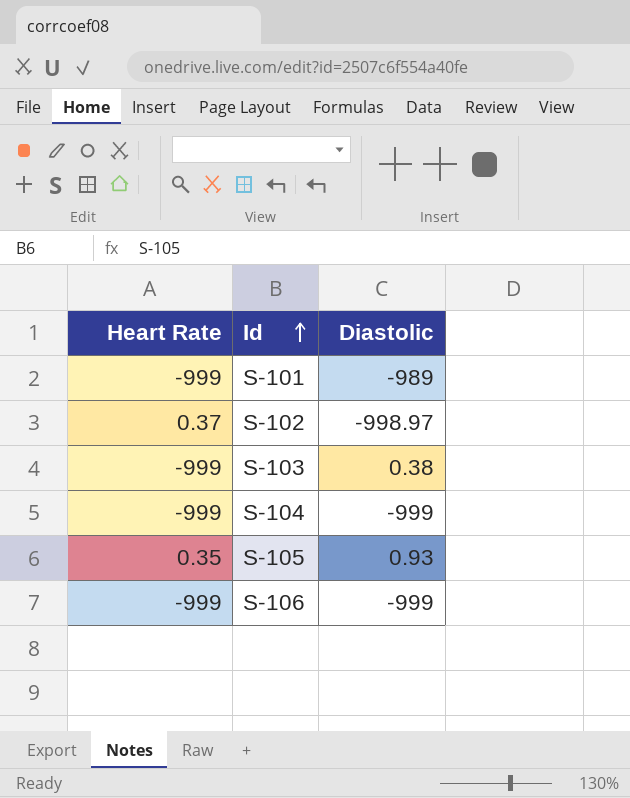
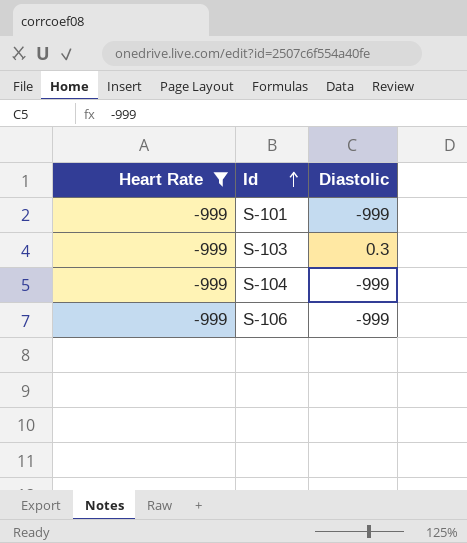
filter: none -> Heart Rate = -999
S-101 | Diastolic: -989 -> -999
S-103 | Diastolic: 0.38 -> 0.3

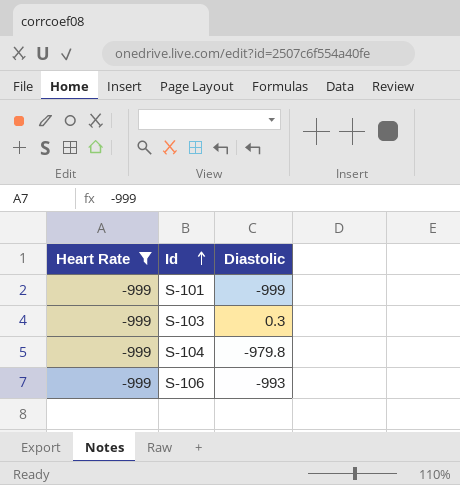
S-104 | Diastolic: -999 -> -979.8
S-106 | Diastolic: -999 -> -993

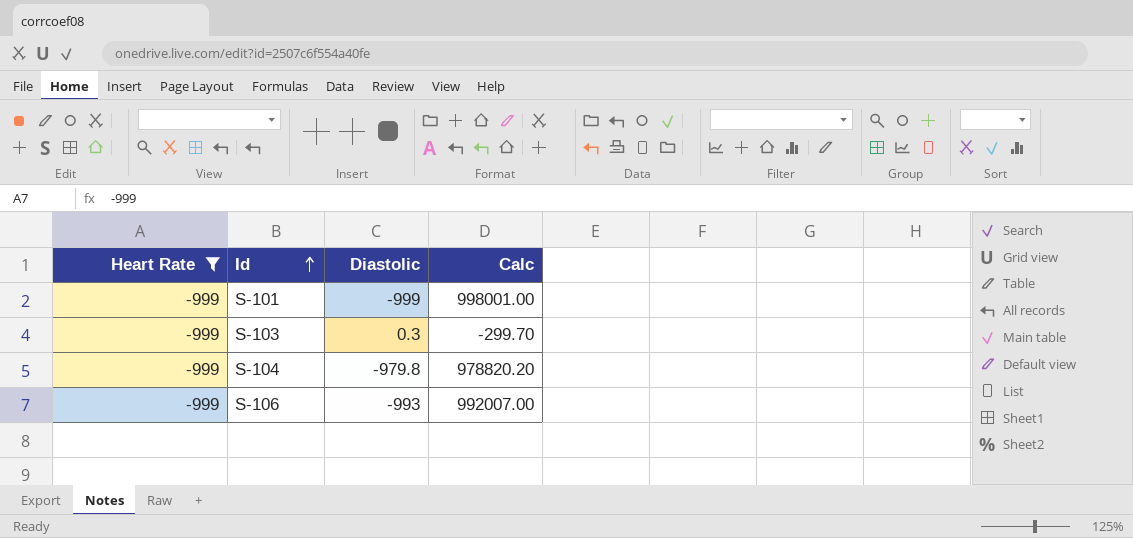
column Calc | formula: none -> [Heart Rate] * [Diastolic]

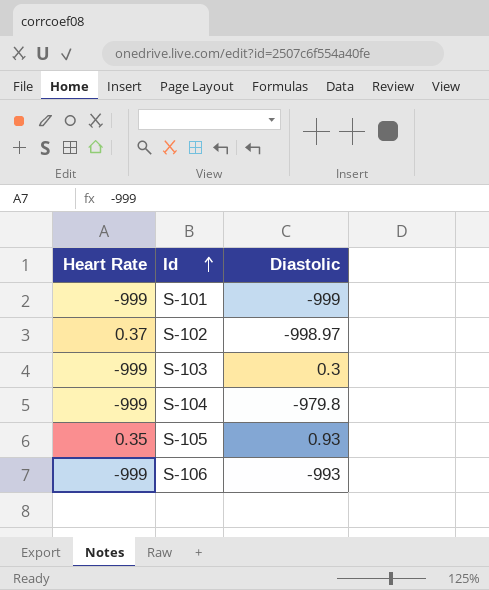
filter: Heart Rate = -999 -> none
column Calc | formula: [Heart Rate] * [Diastolic] -> none

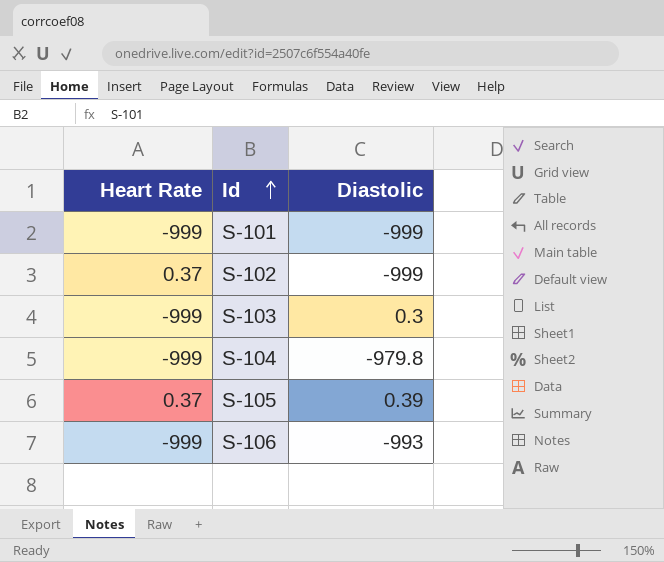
S-102 | Diastolic: -998.97 -> -999
S-105 | Heart Rate: 0.35 -> 0.37
S-105 | Diastolic: 0.93 -> 0.39

